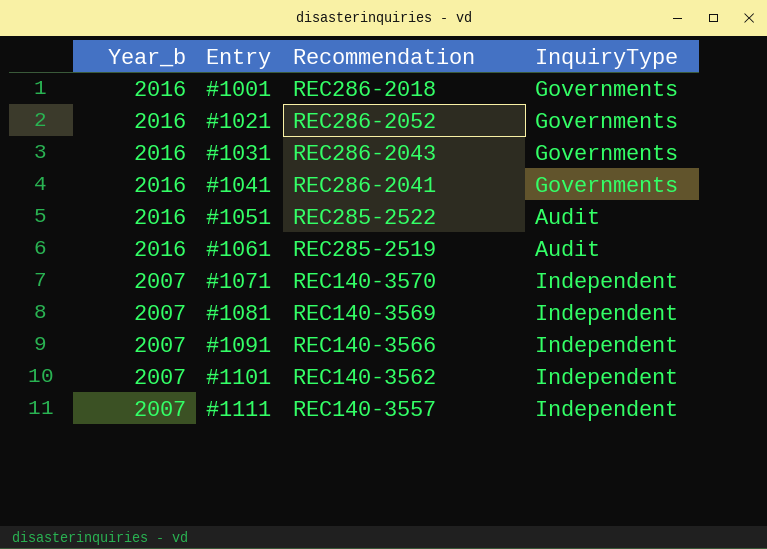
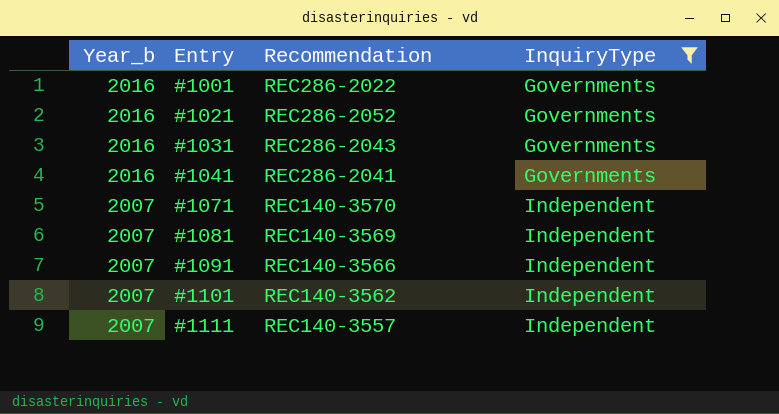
filter: none -> InquiryType != Audit
#1001 | Recommendation: REC286-2018 -> REC286-2022

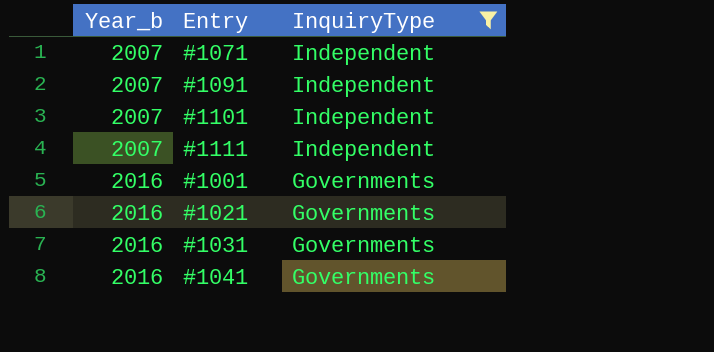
row order: Year_b descending -> Year_b ascending
column Recommendation | position: 3 -> none
row #1081: 2007 | REC140-3569 | Independent -> none

